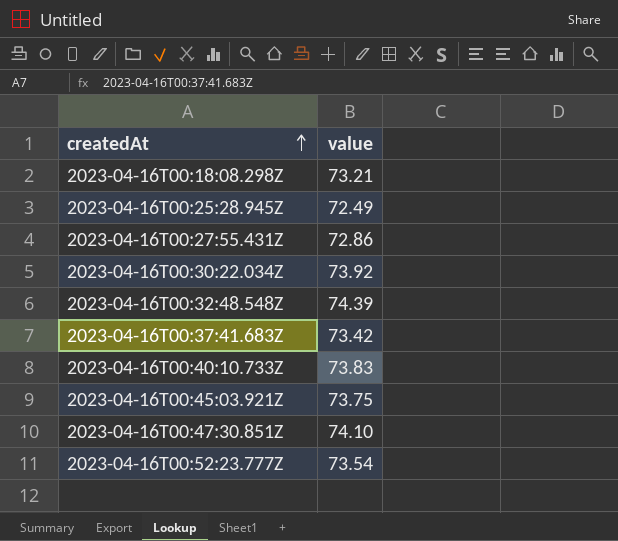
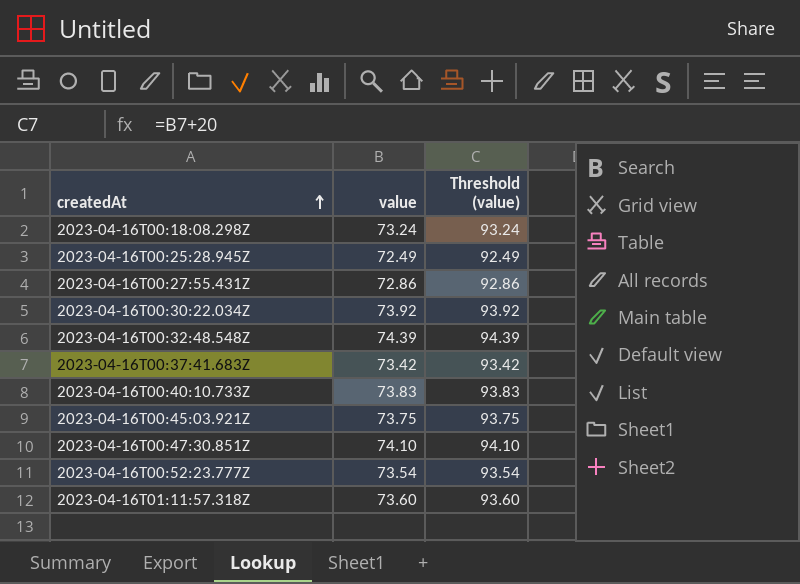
column Threshold (value) | formula: none -> [value] + 20
2023-04-16T00:18:08.298Z | value: 73.21 -> 73.24
row 2023-04-16T01:11:57.318Z: none -> 73.60 | 93.60

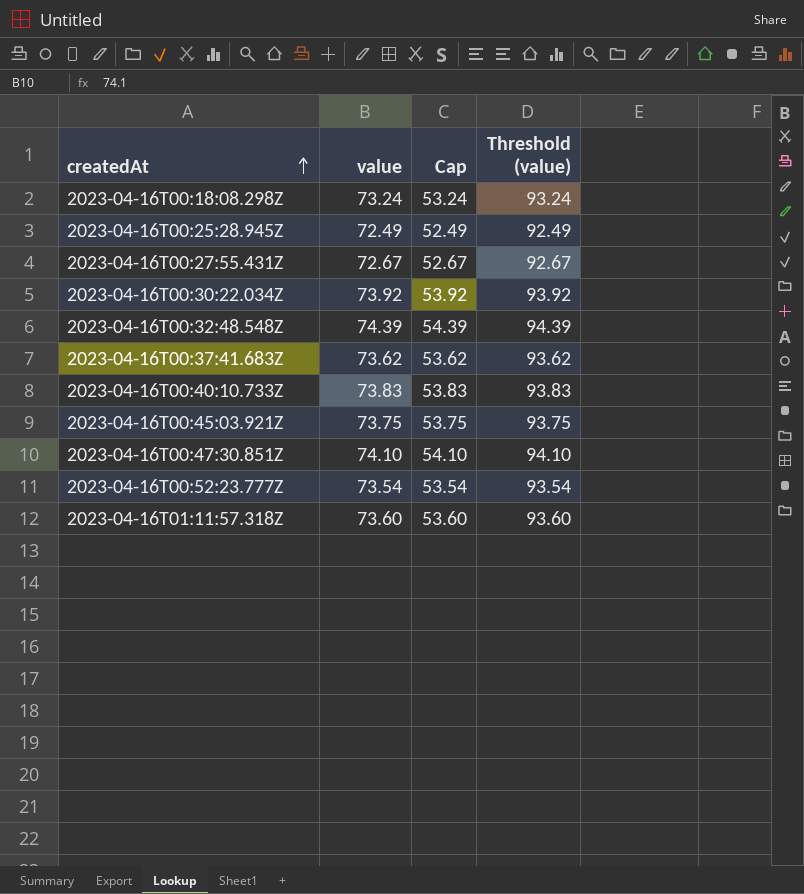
column Cap | formula: none -> [value] - 20
2023-04-16T00:27:55.431Z | value: 72.86 -> 72.67
2023-04-16T00:27:55.431Z | Threshold (value): 92.86 -> 92.67
2023-04-16T00:37:41.683Z | value: 73.42 -> 73.62
2023-04-16T00:37:41.683Z | Threshold (value): 93.42 -> 93.62

